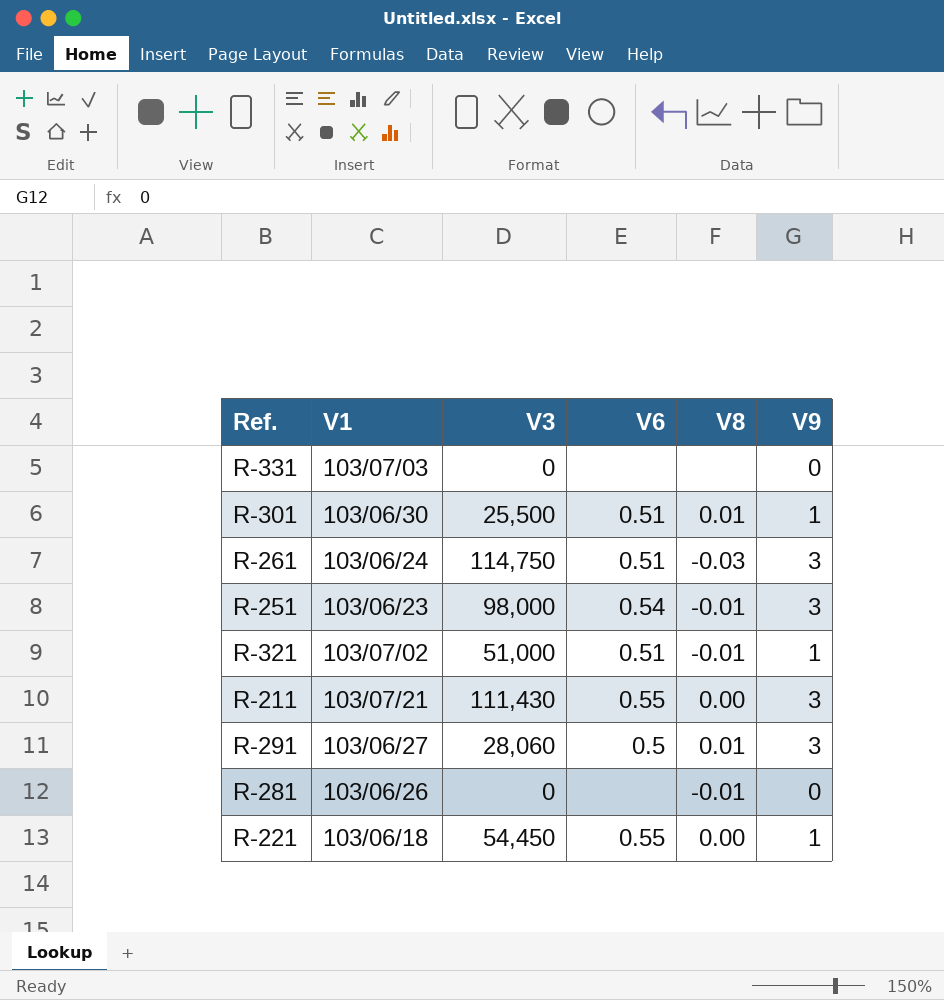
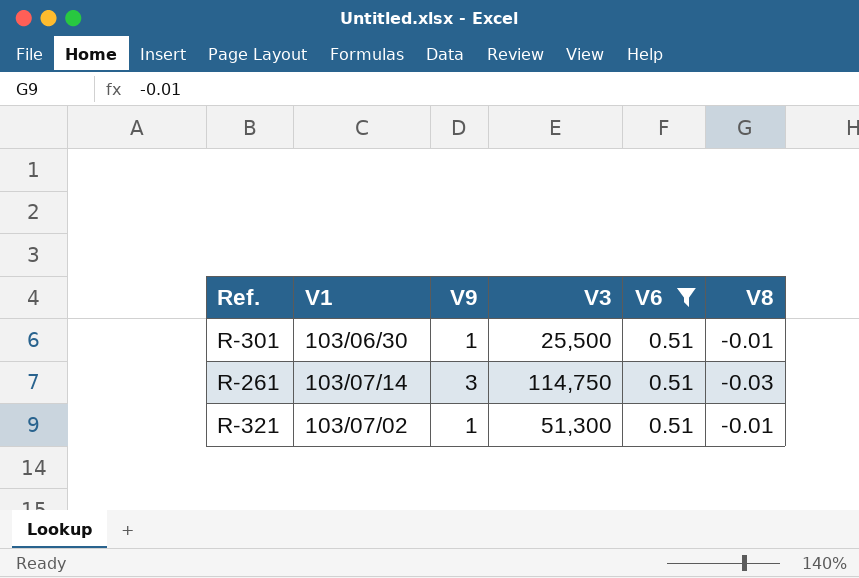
filter: none -> V6 = 0.51
column V9 | position: 6 -> 3
R-301 | V8: 0.01 -> -0.01
R-261 | V1: 103/06/24 -> 103/07/14
R-321 | V3: 51,000 -> 51,300

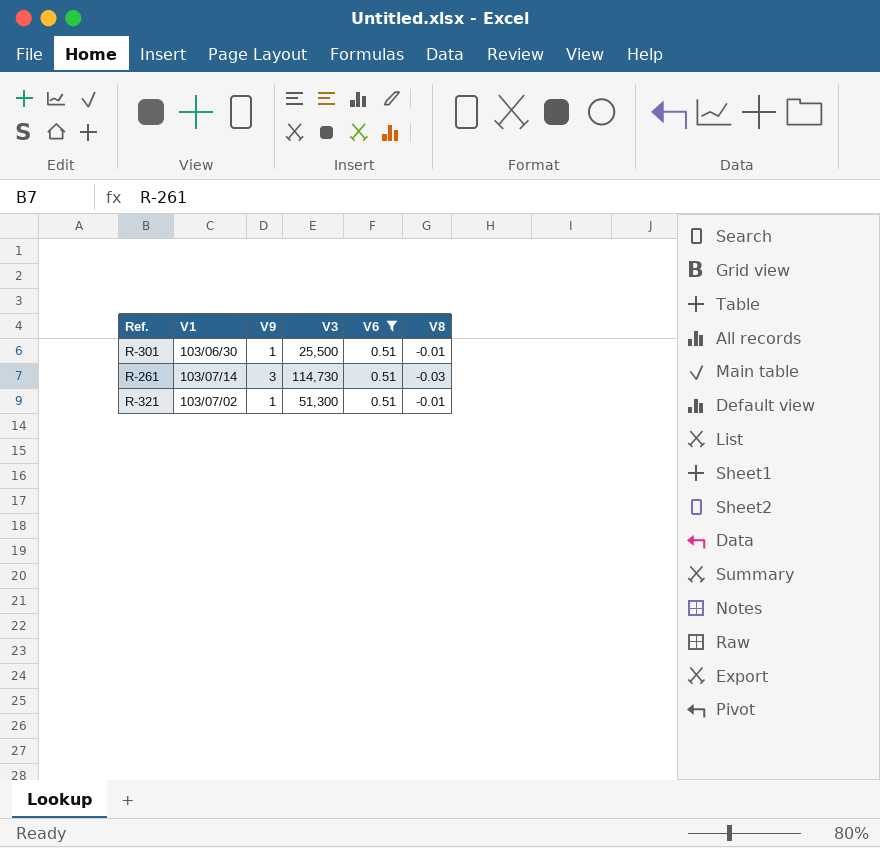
R-261 | V3: 114,750 -> 114,730

